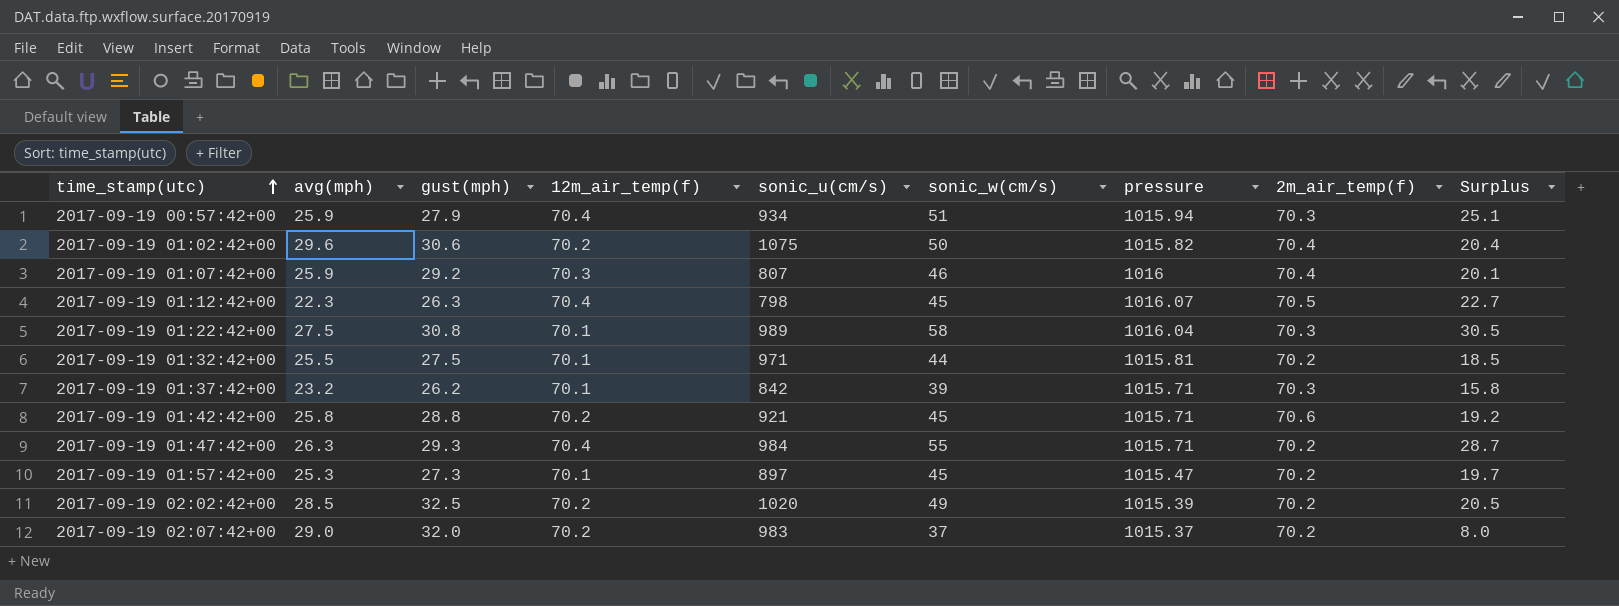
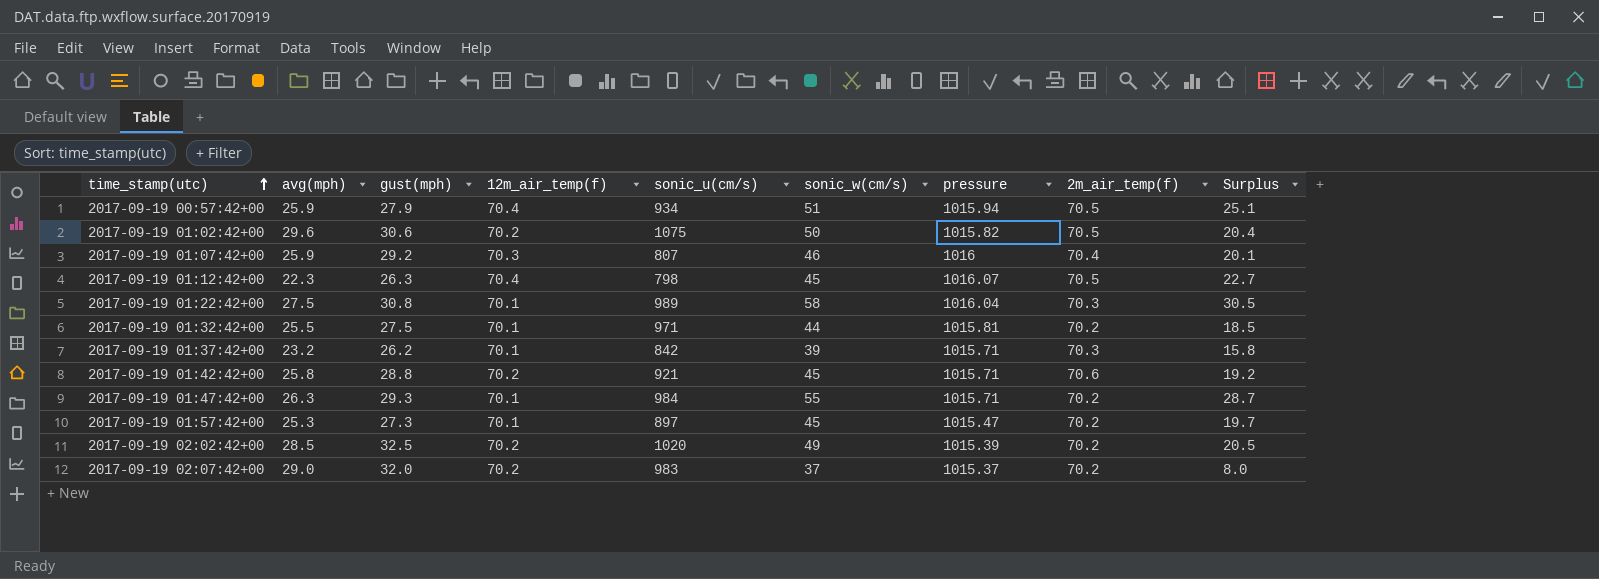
2017-09-19 00:57:42+00 | 2m_air_temp(f): 70.3 -> 70.5
2017-09-19 01:02:42+00 | 2m_air_temp(f): 70.4 -> 70.5
2017-09-19 01:47:42+00 | 12m_air_temp(f): 70.4 -> 70.1

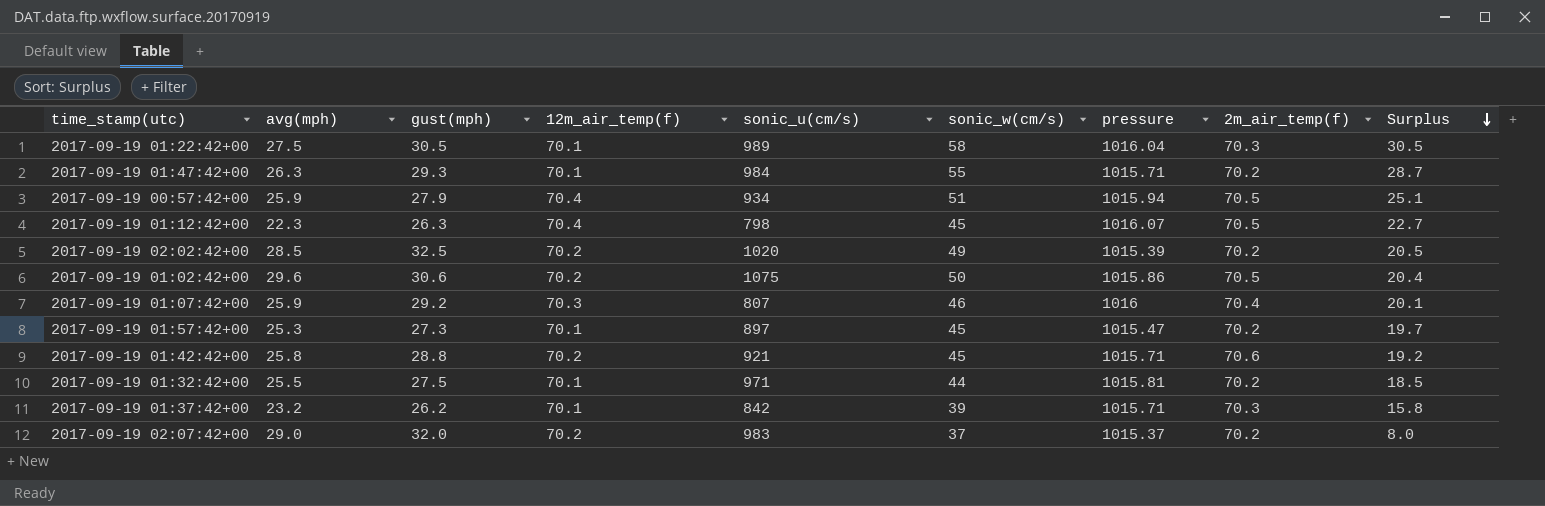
row order: time_stamp(utc) ascending -> Surplus descending
2017-09-19 01:22:42+00 | gust(mph): 30.8 -> 30.5
2017-09-19 01:02:42+00 | pressure: 1015.82 -> 1015.86

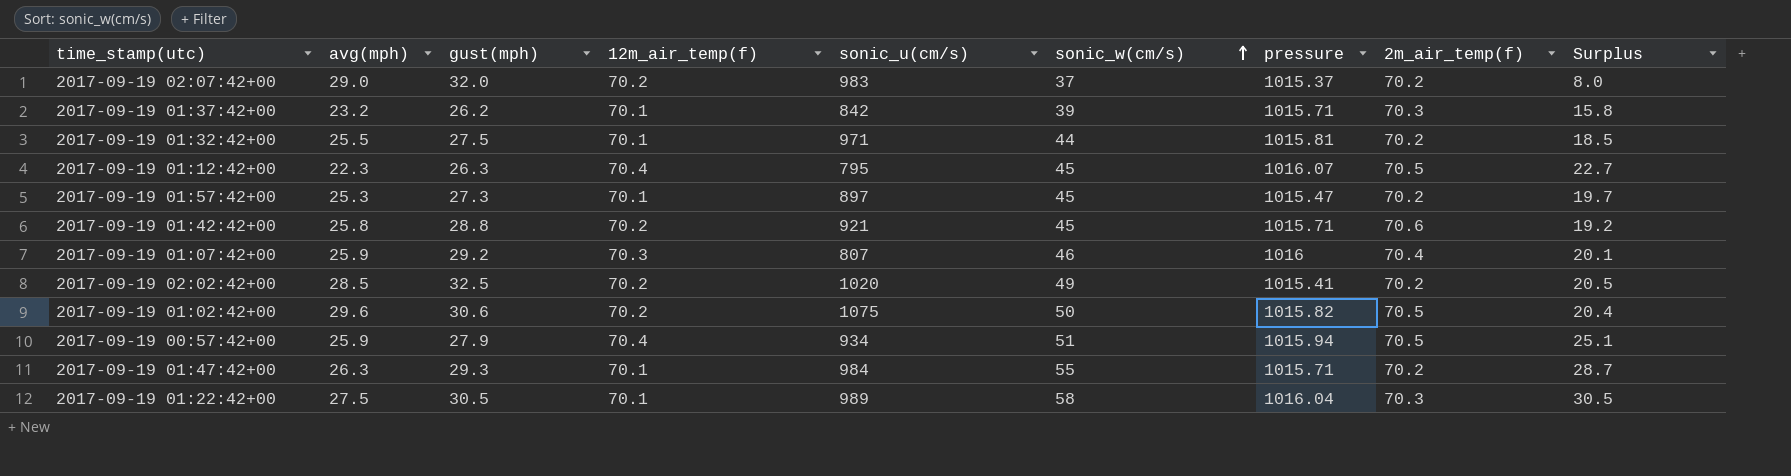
row order: Surplus descending -> sonic_w(cm/s) ascending
2017-09-19 01:12:42+00 | sonic_u(cm/s): 798 -> 795
2017-09-19 02:02:42+00 | pressure: 1015.39 -> 1015.41
2017-09-19 01:02:42+00 | pressure: 1015.86 -> 1015.82

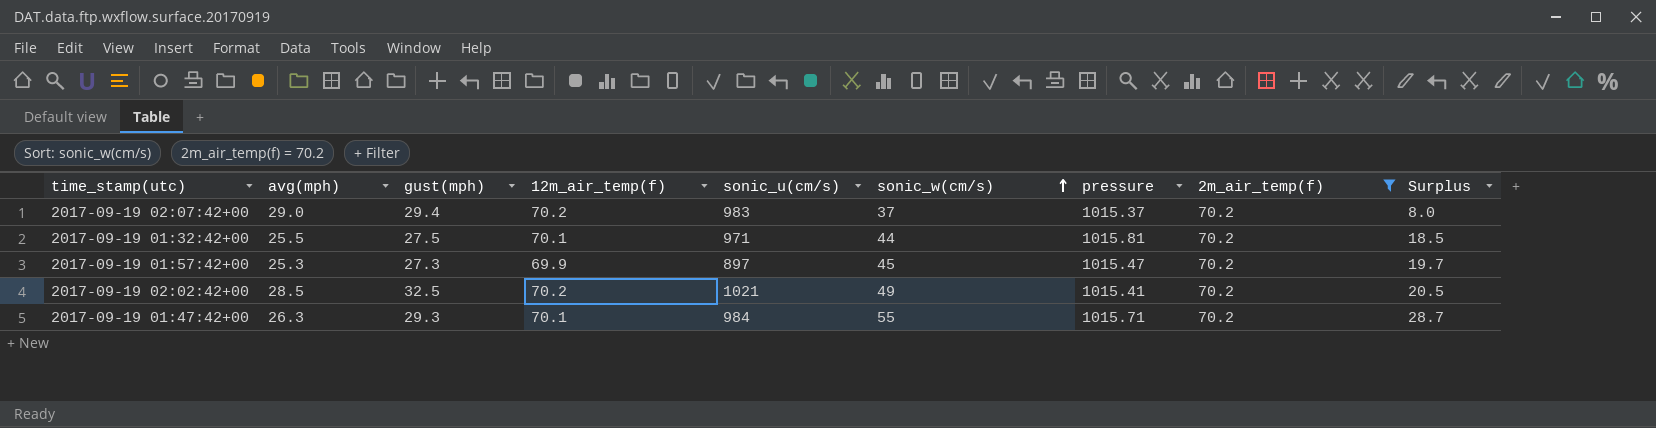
filter: none -> 2m_air_temp(f) = 70.2
2017-09-19 02:07:42+00 | gust(mph): 32.0 -> 29.4
2017-09-19 01:57:42+00 | 12m_air_temp(f): 70.1 -> 69.9
2017-09-19 02:02:42+00 | sonic_u(cm/s): 1020 -> 1021

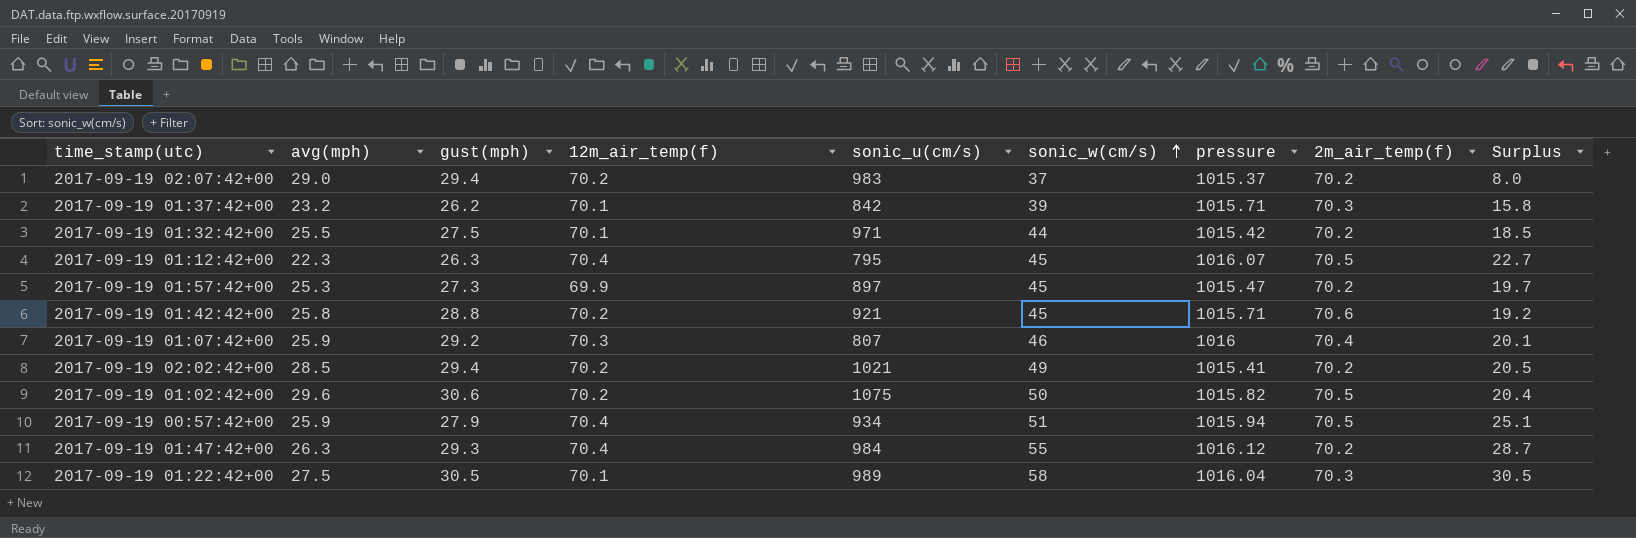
filter: 2m_air_temp(f) = 70.2 -> none
2017-09-19 01:32:42+00 | pressure: 1015.81 -> 1015.42
2017-09-19 02:02:42+00 | gust(mph): 32.5 -> 29.4
2017-09-19 01:47:42+00 | 12m_air_temp(f): 70.1 -> 70.4
2017-09-19 01:47:42+00 | pressure: 1015.71 -> 1016.12

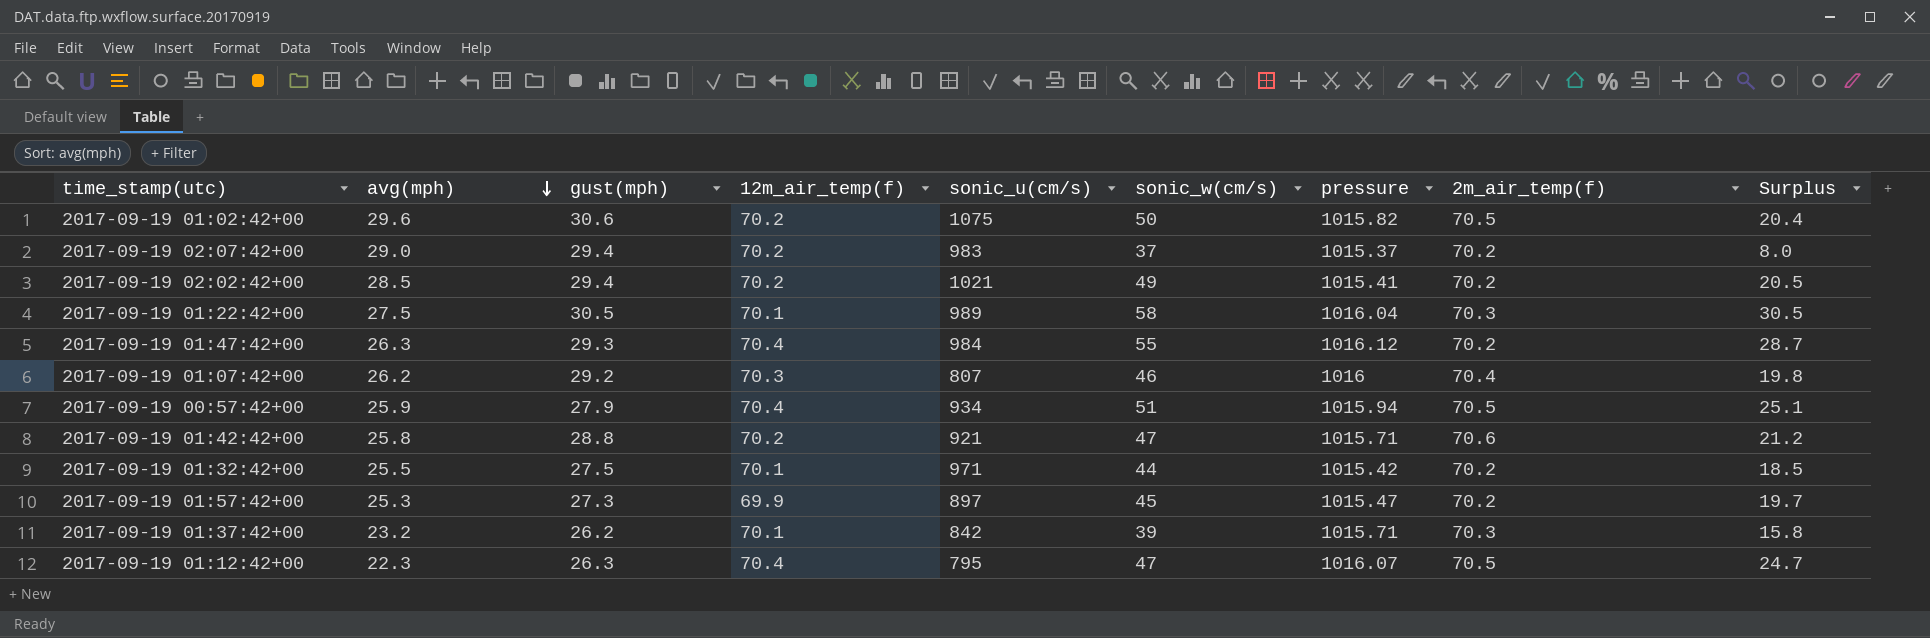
row order: sonic_w(cm/s) ascending -> avg(mph) descending
2017-09-19 01:07:42+00 | avg(mph): 25.9 -> 26.2
2017-09-19 01:07:42+00 | Surplus: 20.1 -> 19.8
2017-09-19 01:42:42+00 | sonic_w(cm/s): 45 -> 47
2017-09-19 01:42:42+00 | Surplus: 19.2 -> 21.2
2017-09-19 01:12:42+00 | sonic_w(cm/s): 45 -> 47
2017-09-19 01:12:42+00 | Surplus: 22.7 -> 24.7

